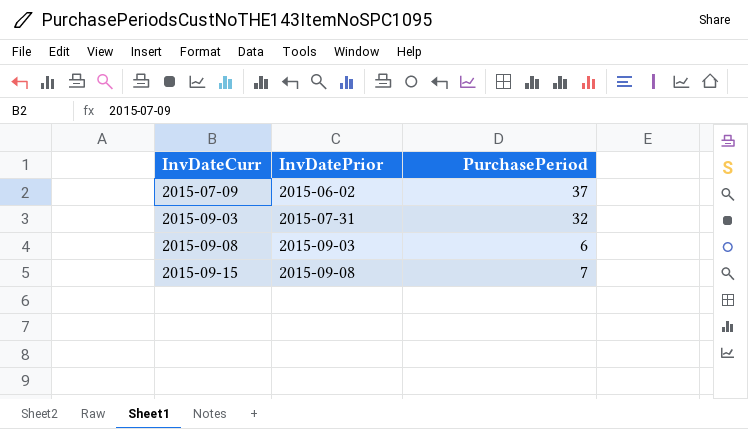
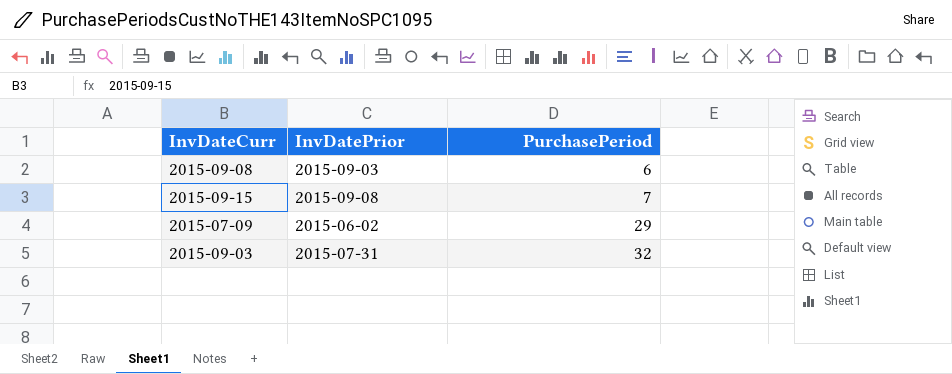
row order: InvDateCurr ascending -> PurchasePeriod ascending
2015-07-09 | PurchasePeriod: 37 -> 29

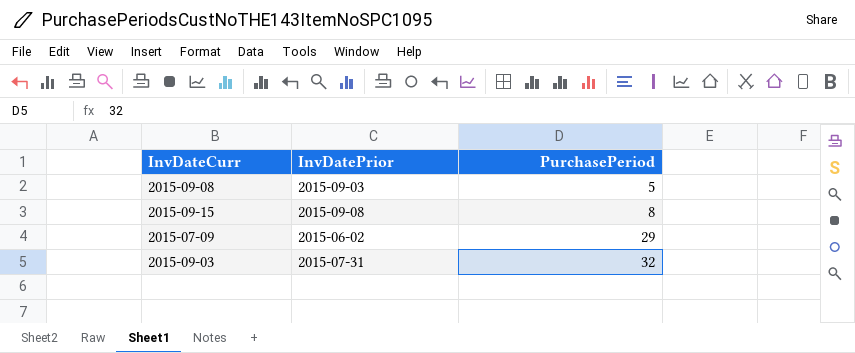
2015-09-08 | PurchasePeriod: 6 -> 5
2015-09-15 | PurchasePeriod: 7 -> 8

